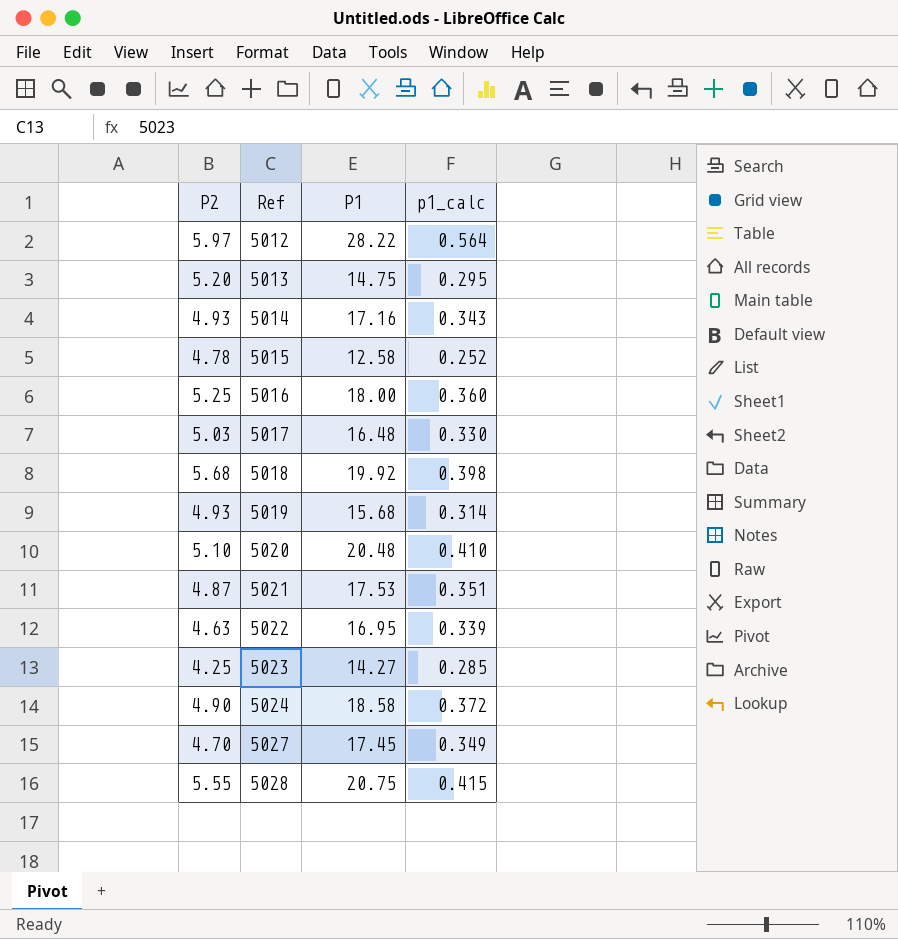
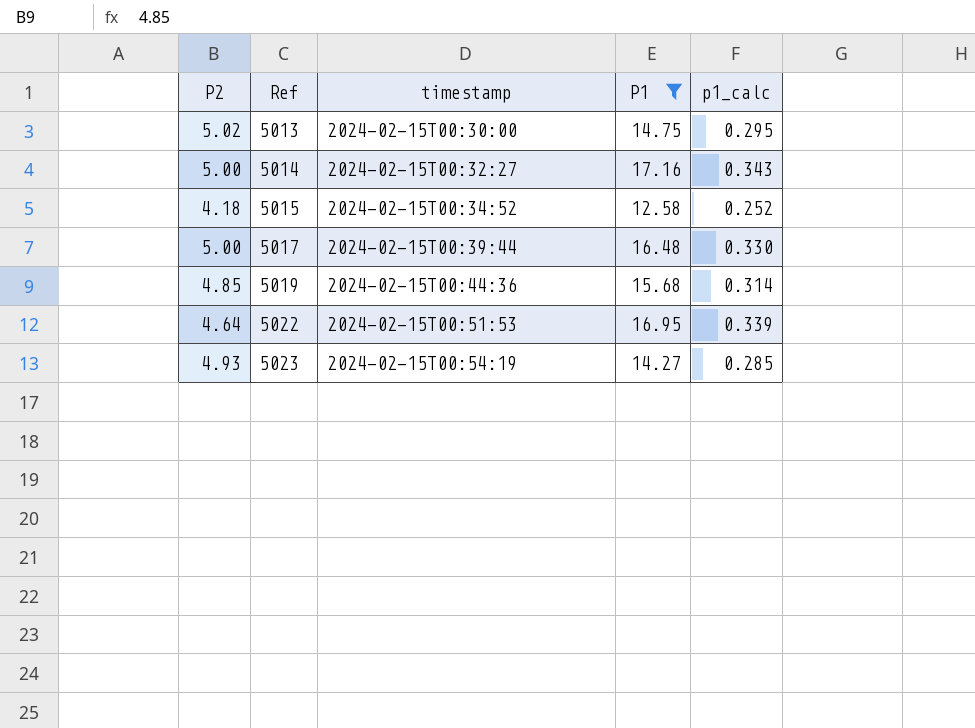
filter: none -> P1 <= 17.16
column timestamp | position: none -> 3
5013 | P2: 5.20 -> 5.02
5014 | P2: 4.93 -> 5.00
5015 | P2: 4.78 -> 4.18
5017 | P2: 5.03 -> 5.00
5019 | P2: 4.93 -> 4.85
5022 | P2: 4.63 -> 4.64
5023 | P2: 4.25 -> 4.93

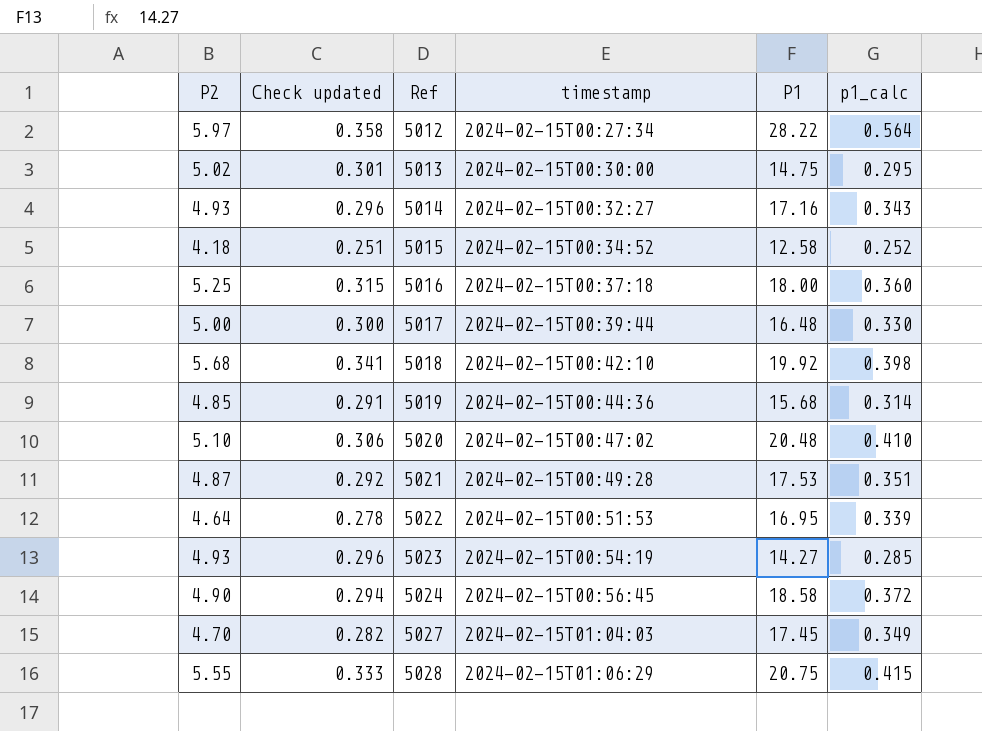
filter: P1 <= 17.16 -> none
column Check updated | formula: none -> [P2] * 0.06
5014 | P2: 5.00 -> 4.93

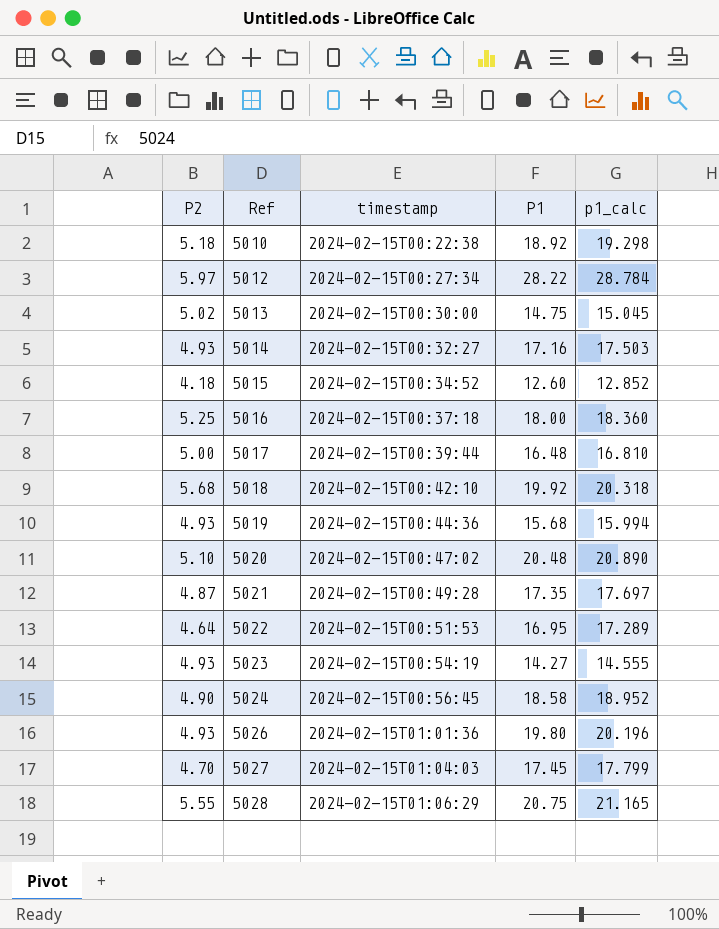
column Check updated | formula: [P2] * 0.06 -> none
column p1_calc | formula: [P1] * 0.02 -> [P1] * 1.02
row 5010: none -> 5.18 | 2024-02-15T00:22:38 | 18.92 | 19.298
5015 | P1: 12.58 -> 12.60
5019 | P2: 4.85 -> 4.93
5021 | P1: 17.53 -> 17.35
row 5026: none -> 4.93 | 2024-02-15T01:01:36 | 19.80 | 20.196

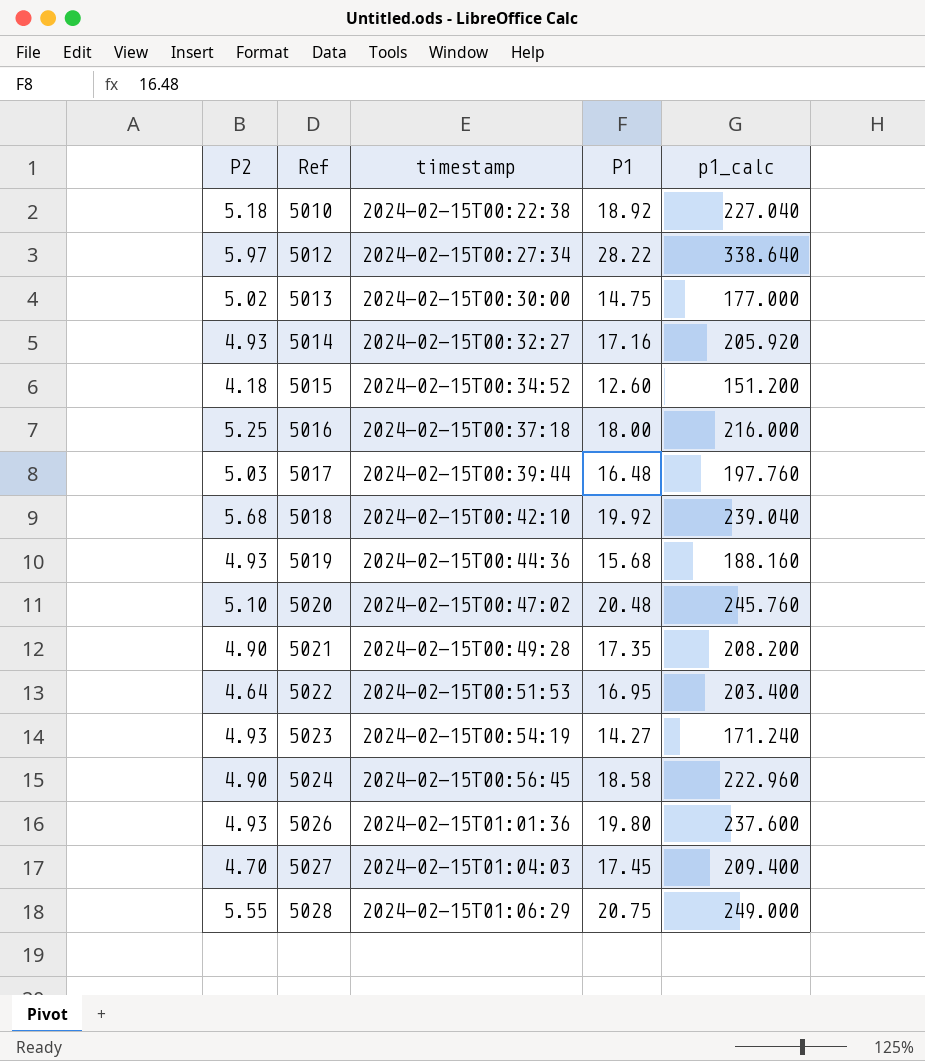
column p1_calc | formula: [P1] * 1.02 -> [P1] * 12
5017 | P2: 5.00 -> 5.03
5021 | P2: 4.87 -> 4.90

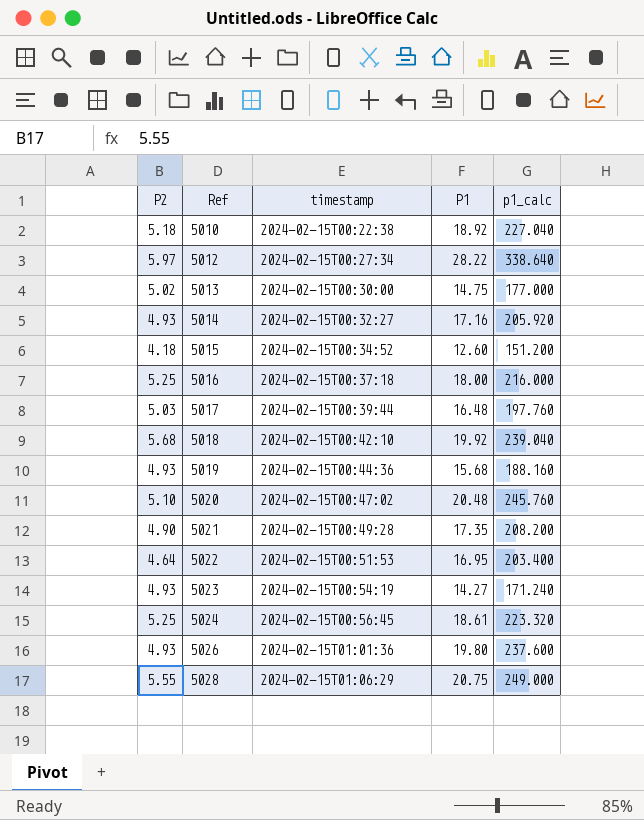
row 5027: 4.70 | 2024-02-15T01:04:03 | 17.45 | 209.400 -> none
5024 | P2: 4.90 -> 5.25
5024 | P1: 18.58 -> 18.61
5024 | p1_calc: 222.960 -> 223.320

